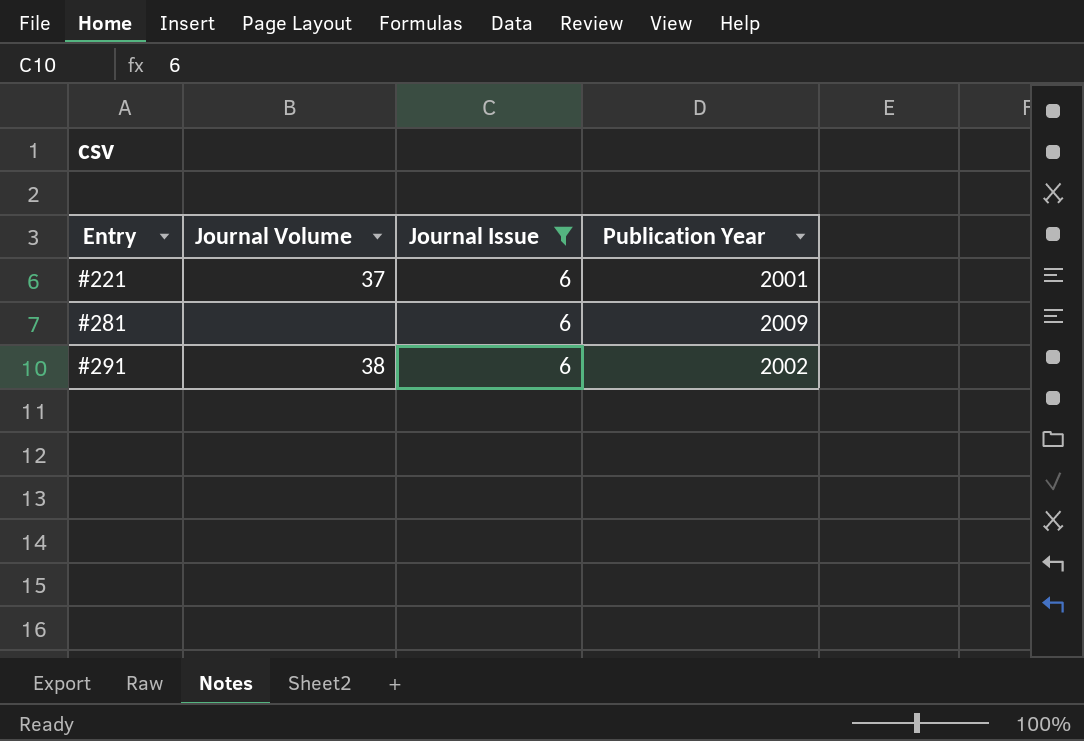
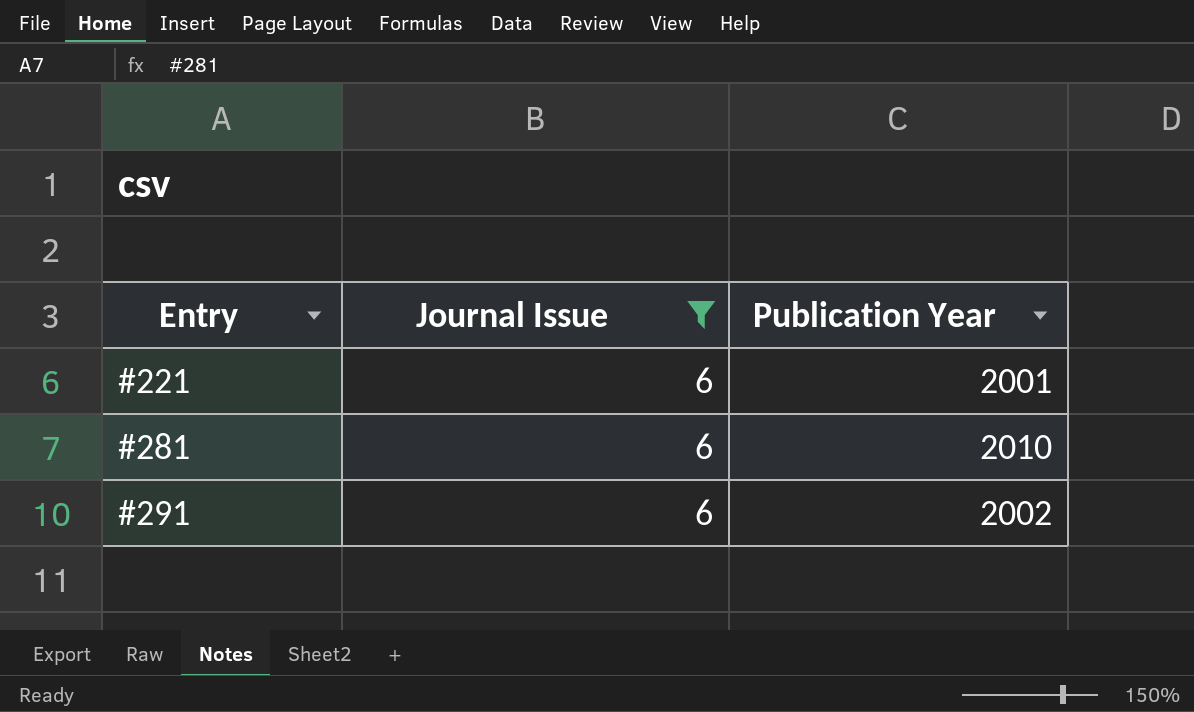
column Journal Volume | position: 2 -> none
#281 | Publication Year: 2009 -> 2010

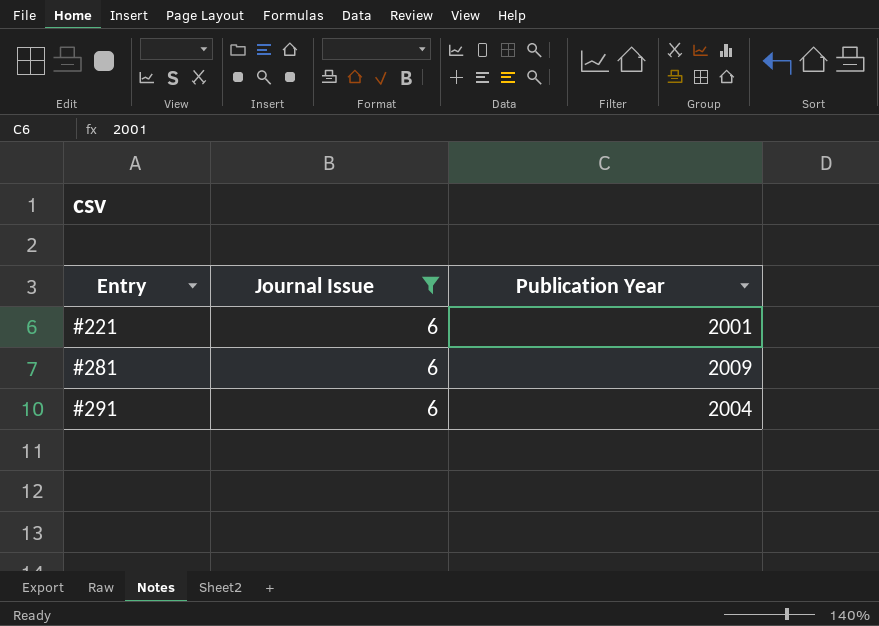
#281 | Publication Year: 2010 -> 2009
#291 | Publication Year: 2002 -> 2004

